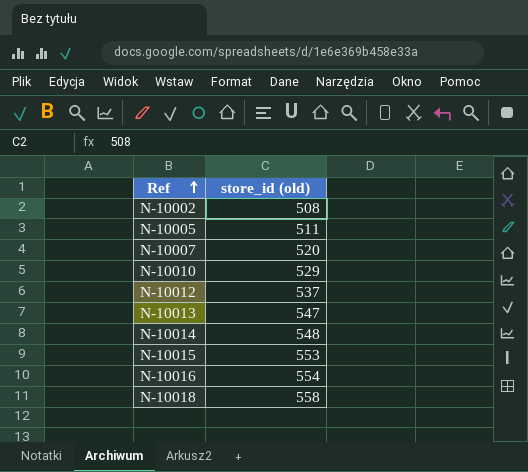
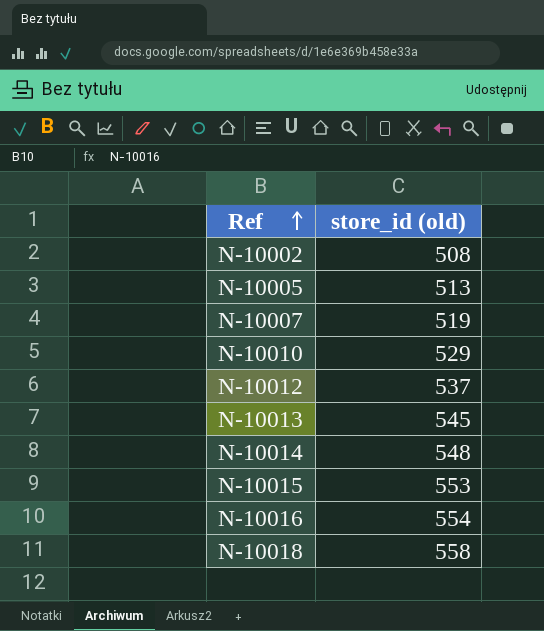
N-10005 | store_id (old): 511 -> 513
N-10007 | store_id (old): 520 -> 519
N-10013 | store_id (old): 547 -> 545

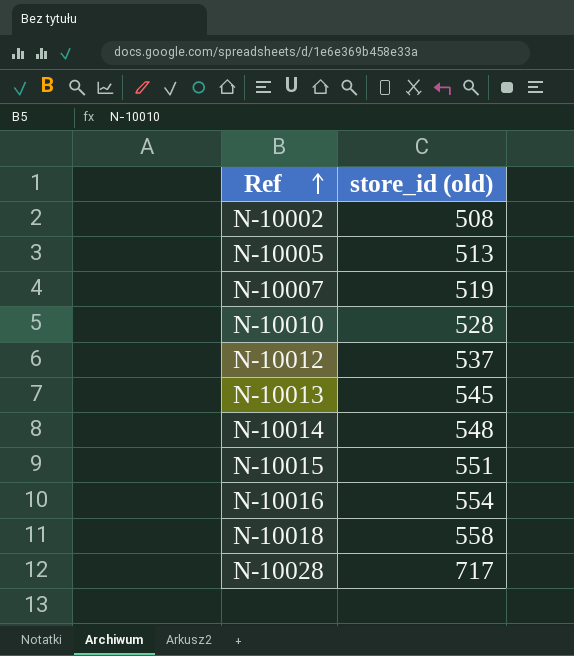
N-10010 | store_id (old): 529 -> 528
N-10015 | store_id (old): 553 -> 551
row N-10028: none -> 717

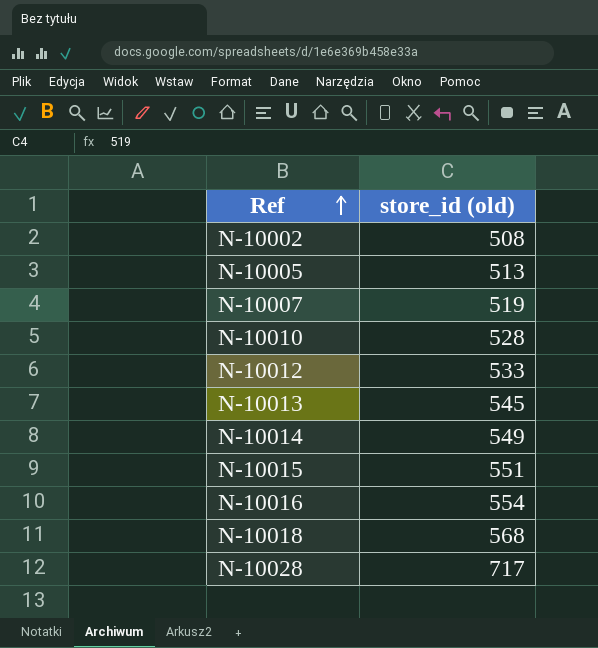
N-10012 | store_id (old): 537 -> 533
N-10014 | store_id (old): 548 -> 549
N-10018 | store_id (old): 558 -> 568

